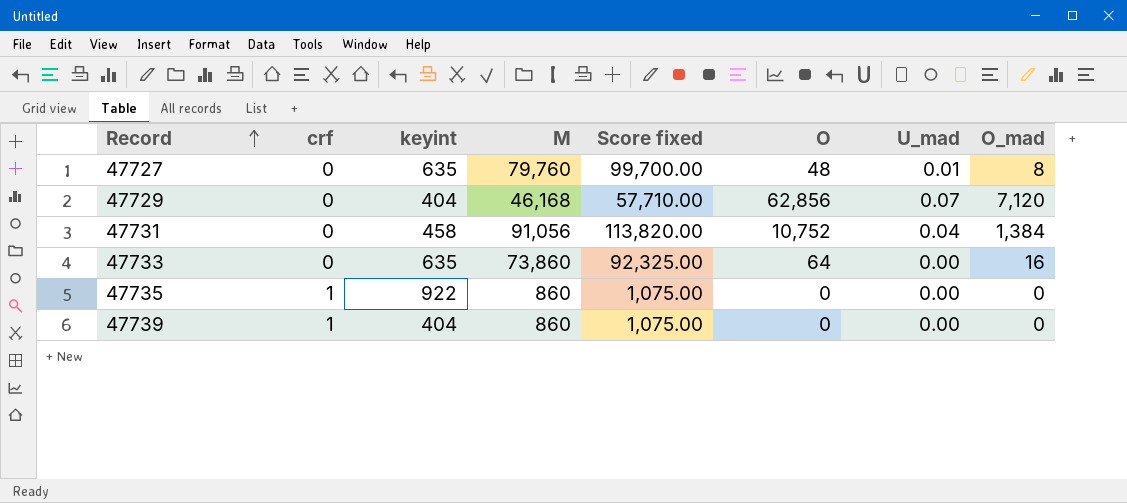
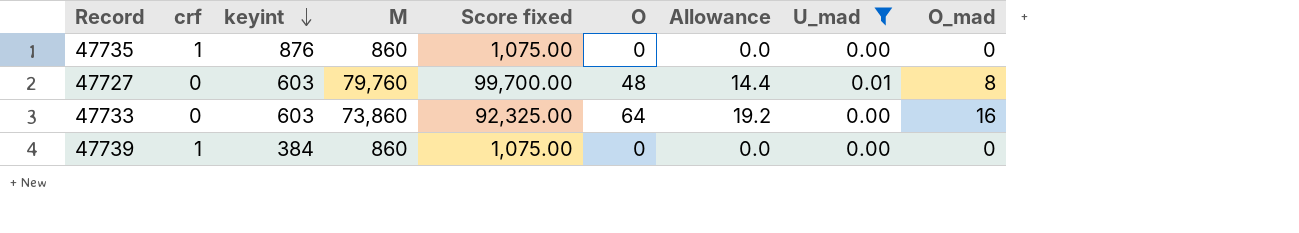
filter: none -> U_mad <= 0.01
row order: Record ascending -> keyint descending
column Allowance | formula: none -> [O] * 0.3
47735 | keyint: 922 -> 876
47727 | keyint: 635 -> 603
47733 | keyint: 635 -> 603
47739 | keyint: 404 -> 384

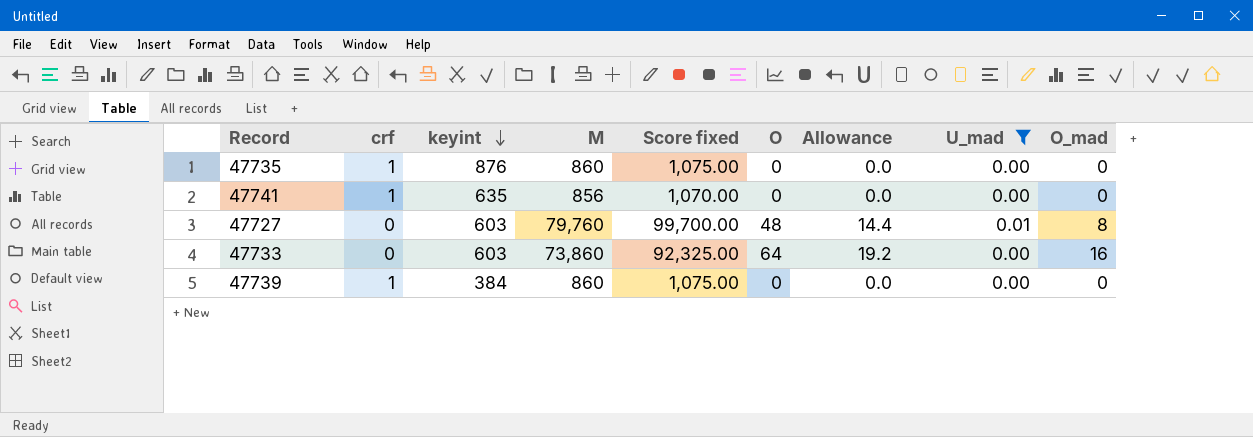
row 47741: none -> 1 | 635 | 856 | 1,070.00 | 0 | 0.0 | 0.00 | 0

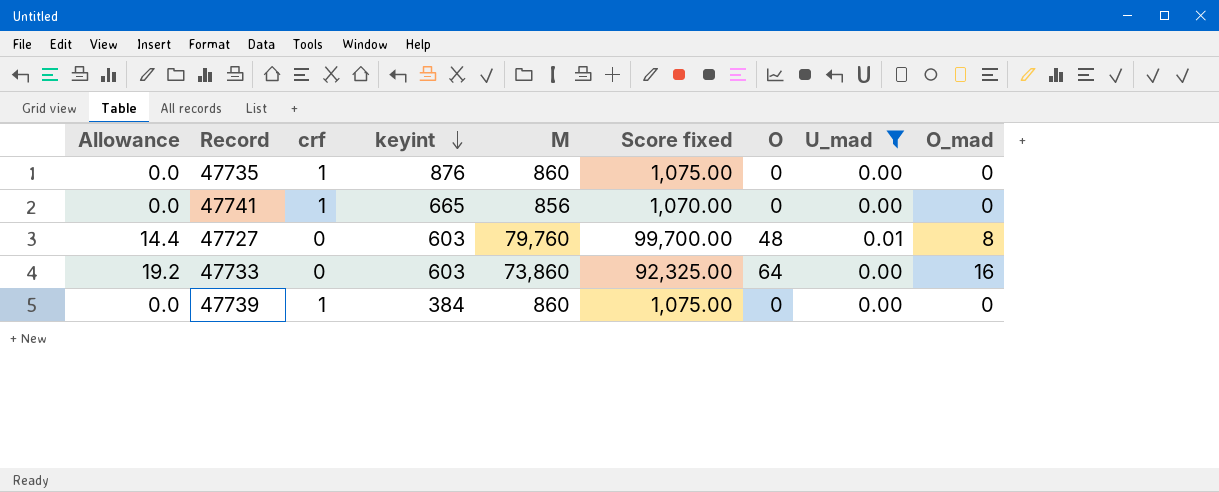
column Allowance | position: 7 -> 1
47741 | keyint: 635 -> 665

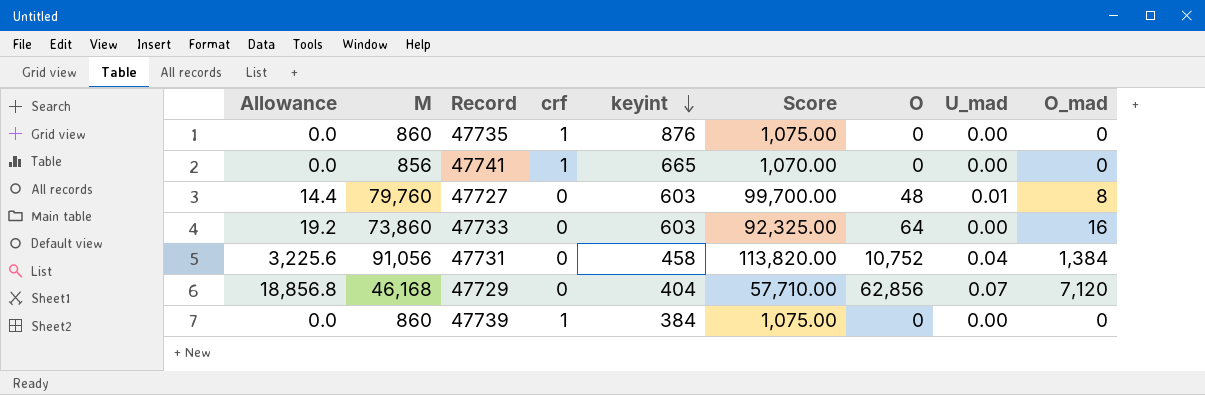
filter: U_mad <= 0.01 -> none
column M | position: 5 -> 2
column name: Score fixed -> Score

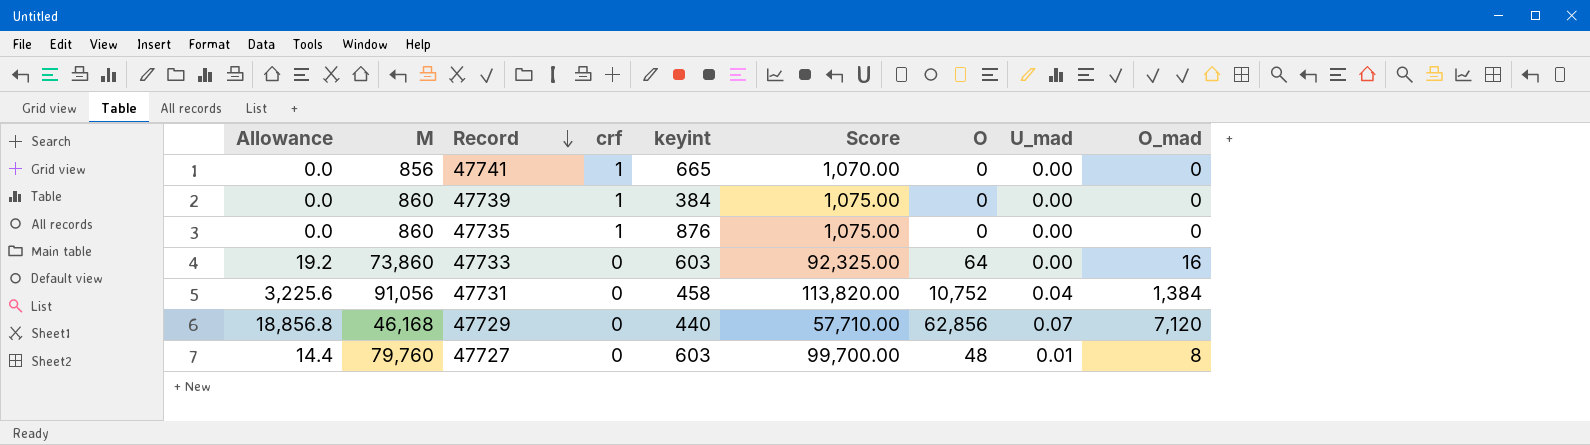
row order: keyint descending -> Record descending
47729 | keyint: 404 -> 440

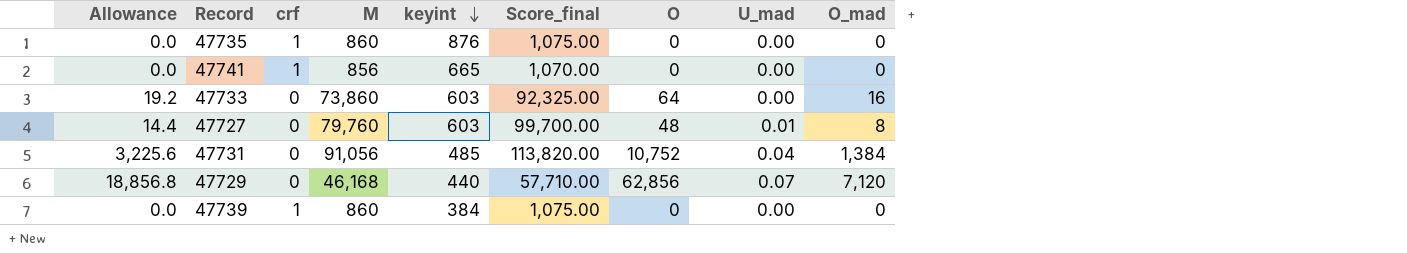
row order: Record descending -> keyint descending
column M | position: 2 -> 4
column name: Score -> Score_final
47731 | keyint: 458 -> 485

